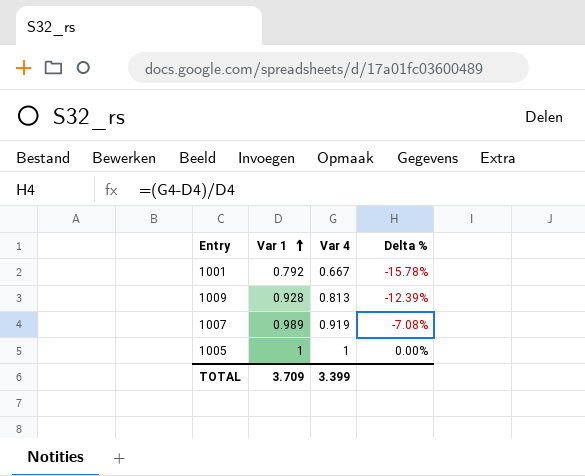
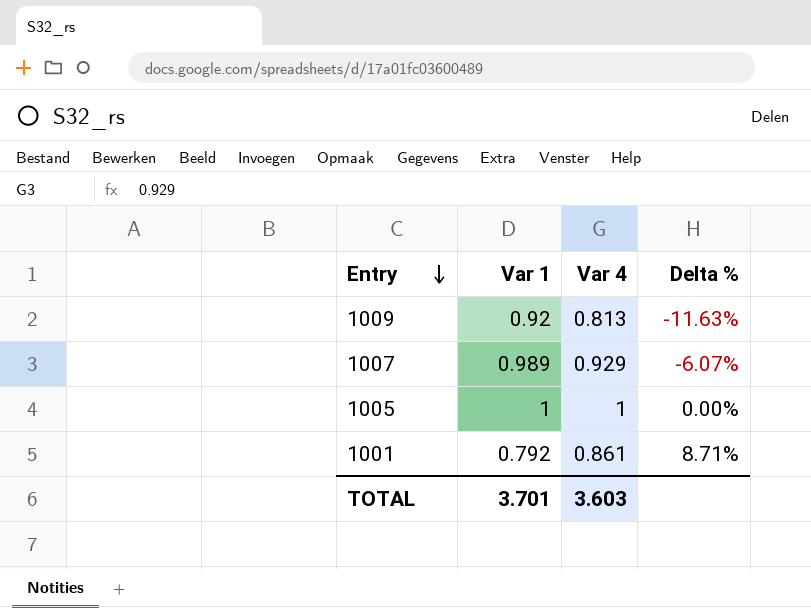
row order: Var 1 ascending -> Entry descending
1009 | Var 1: 0.928 -> 0.92
1009 | Delta %: -12.39% -> -11.63%
1007 | Var 4: 0.919 -> 0.929
1007 | Delta %: -7.08% -> -6.07%
1001 | Var 4: 0.667 -> 0.861
1001 | Delta %: -15.78% -> 8.71%
TOTAL | Var 1: 3.709 -> 3.701
TOTAL | Var 4: 3.399 -> 3.603

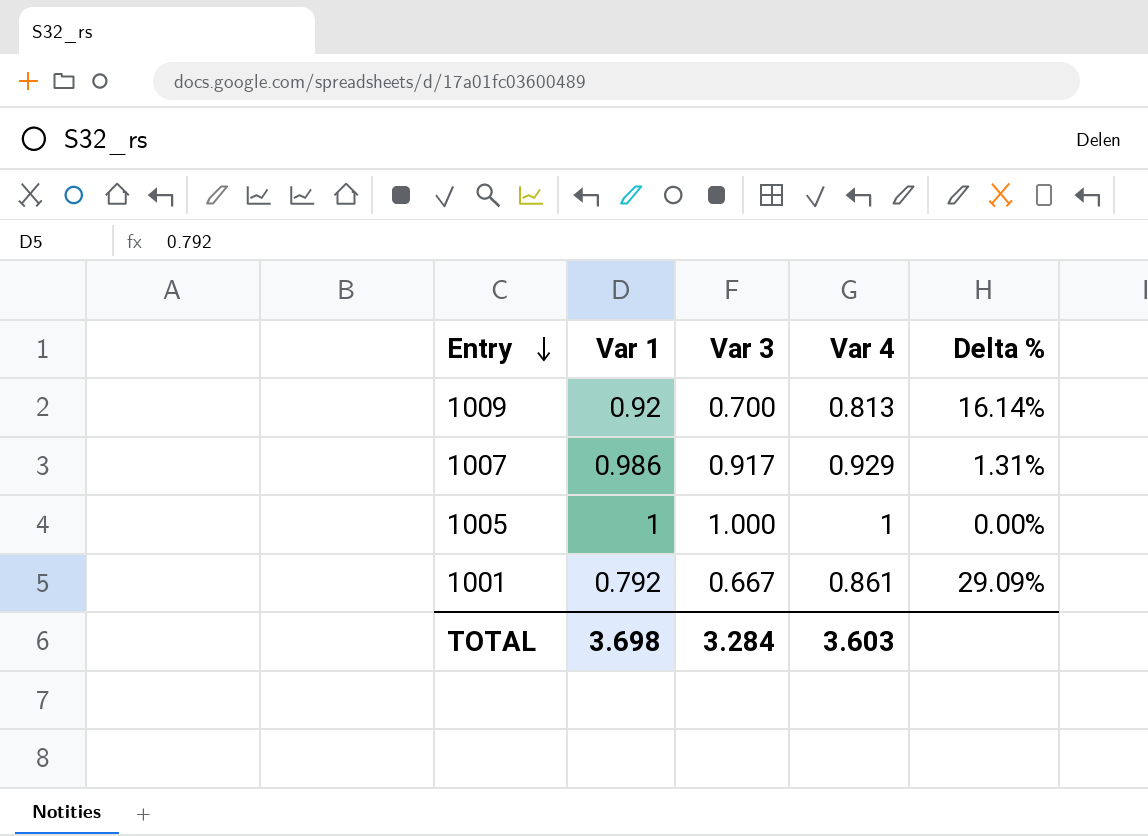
column Var 3 | position: none -> 3
column Delta % | formula: ([Var 4] - [Var 1]) / [Var 1] -> ([Var 4] - [Var 3]) / [Var 3]
1007 | Var 1: 0.989 -> 0.986
TOTAL | Var 1: 3.701 -> 3.698

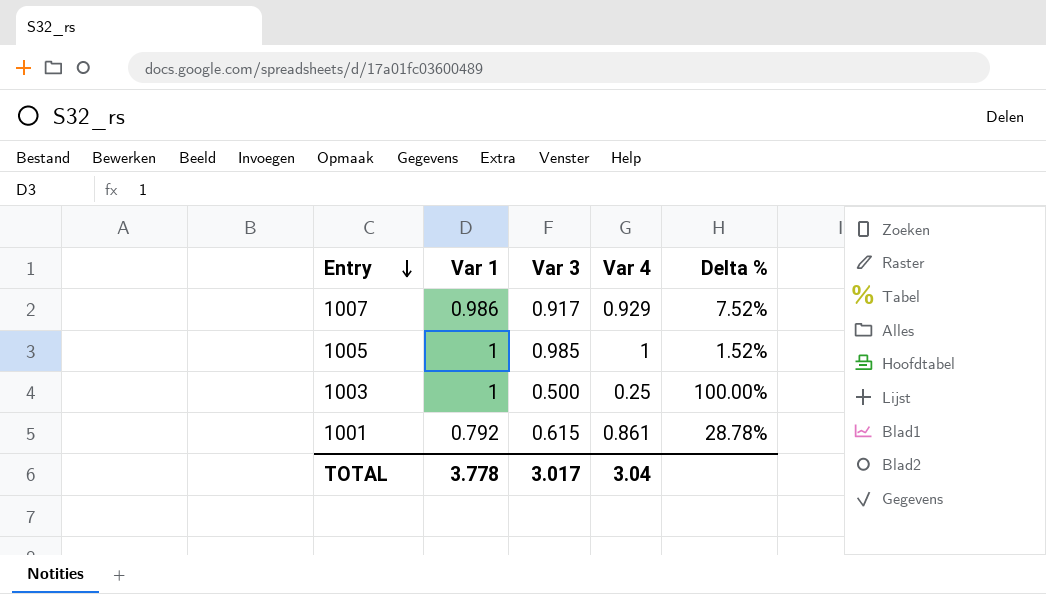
column Delta % | formula: ([Var 4] - [Var 3]) / [Var 3] -> ([Var 1] - [Var 3]) / [Var 3]
row 1009: 0.92 | 0.700 | 0.813 | 16.14% -> none
1005 | Var 3: 1.000 -> 0.985
row 1003: none -> 1 | 0.500 | 0.25 | 100.00%
1001 | Var 3: 0.667 -> 0.615
TOTAL | Var 1: 3.698 -> 3.778
TOTAL | Var 3: 3.284 -> 3.017
TOTAL | Var 4: 3.603 -> 3.04

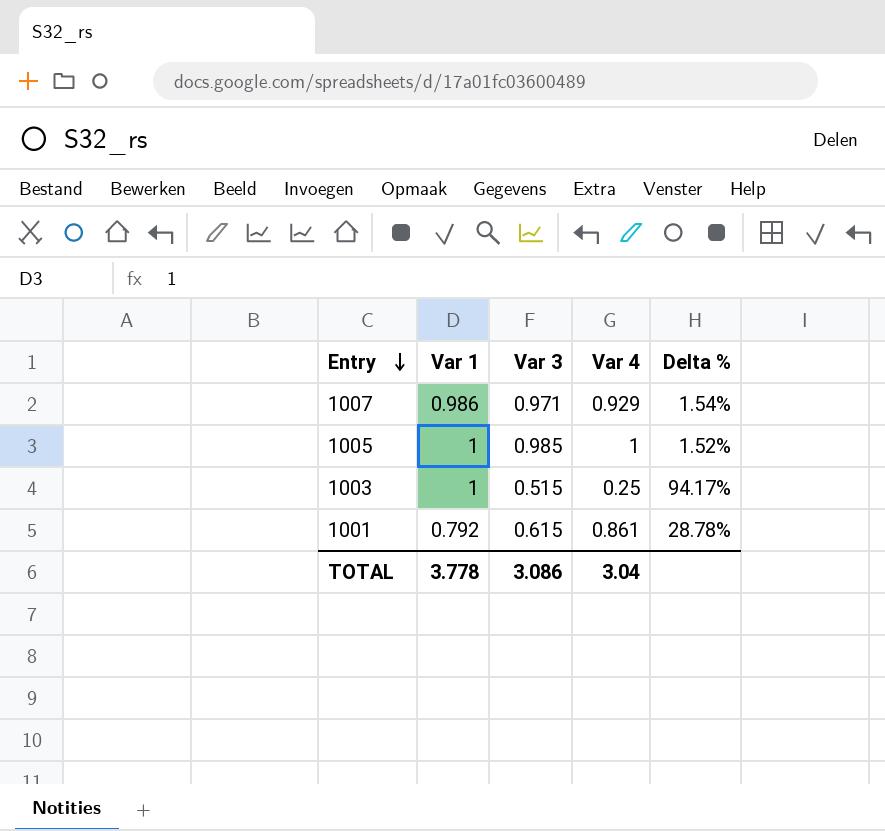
1007 | Var 3: 0.917 -> 0.971
1007 | Delta %: 7.52% -> 1.54%
1003 | Var 3: 0.500 -> 0.515
1003 | Delta %: 100.00% -> 94.17%
TOTAL | Var 3: 3.017 -> 3.086

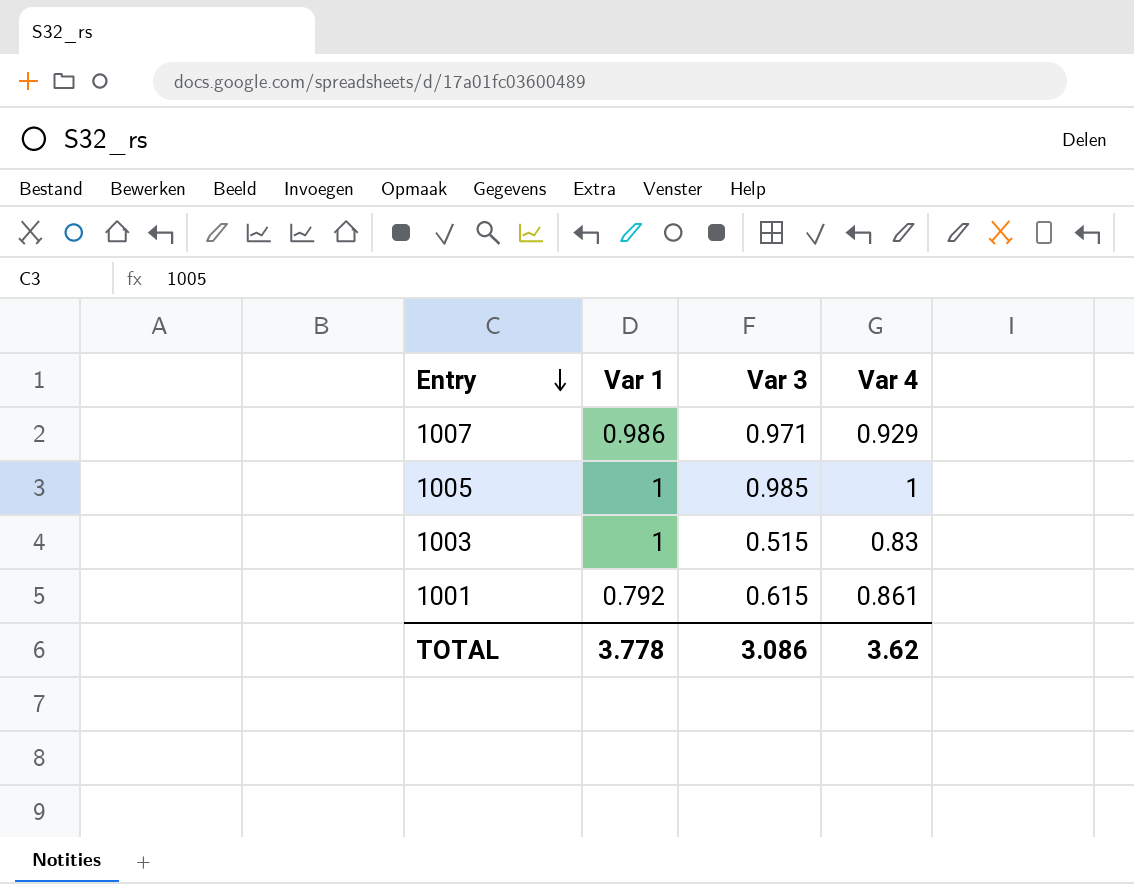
column Delta % | formula: ([Var 1] - [Var 3]) / [Var 3] -> none
1003 | Var 4: 0.25 -> 0.83
TOTAL | Var 4: 3.04 -> 3.62

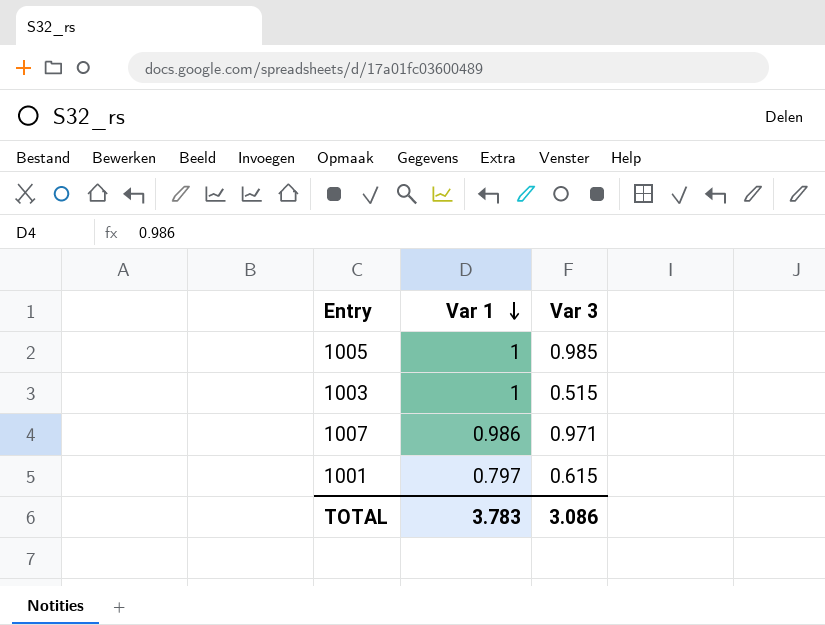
row order: Entry descending -> Var 1 descending
column Var 4 | position: 4 -> none
1001 | Var 1: 0.792 -> 0.797
TOTAL | Var 1: 3.778 -> 3.783

